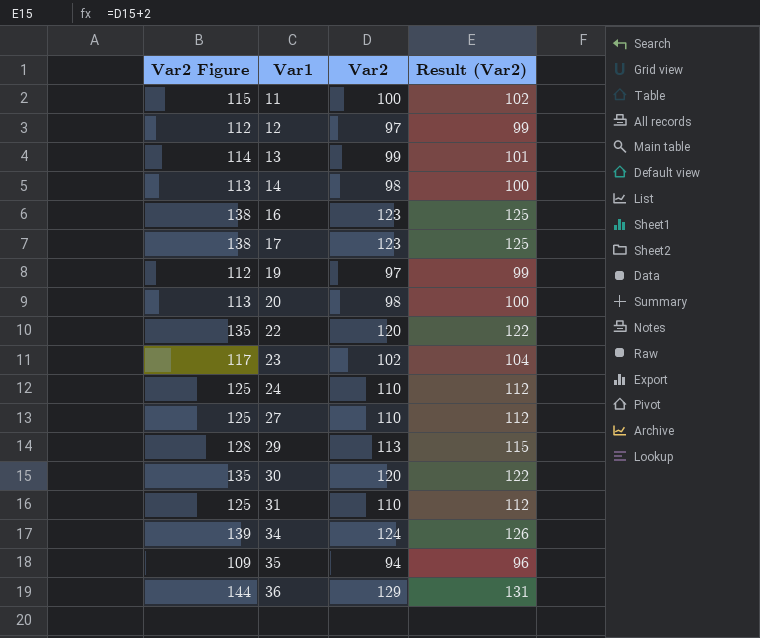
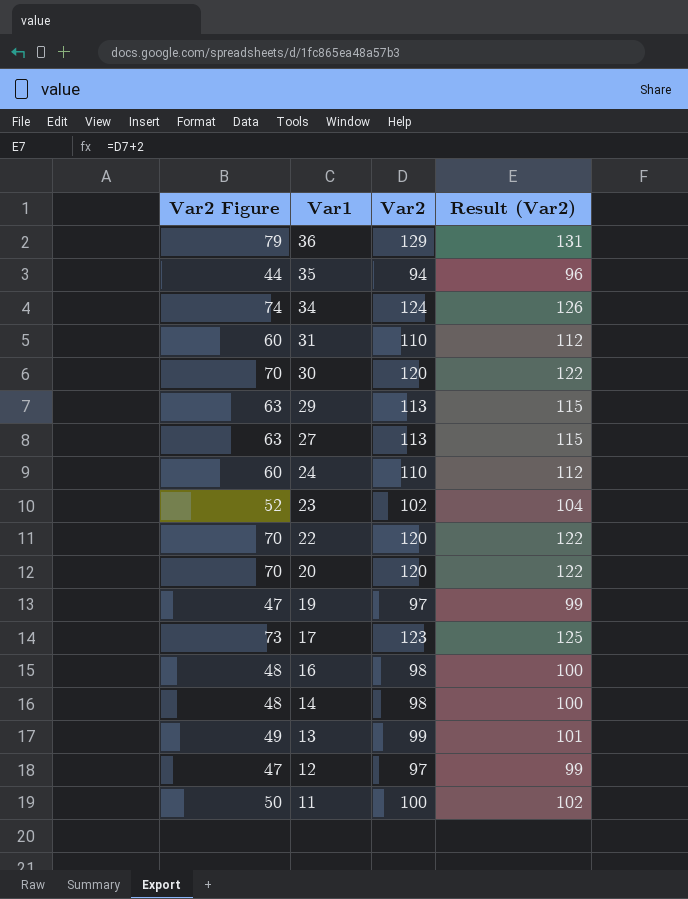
row order: Var1 ascending -> Var1 descending
column Var2 Figure | formula: [Var2] + 15 -> [Var2] - 50
27 | Var2: 110 -> 113
27 | Result (Var2): 112 -> 115
20 | Var2: 98 -> 120
20 | Result (Var2): 100 -> 122
16 | Var2: 123 -> 98
16 | Result (Var2): 125 -> 100

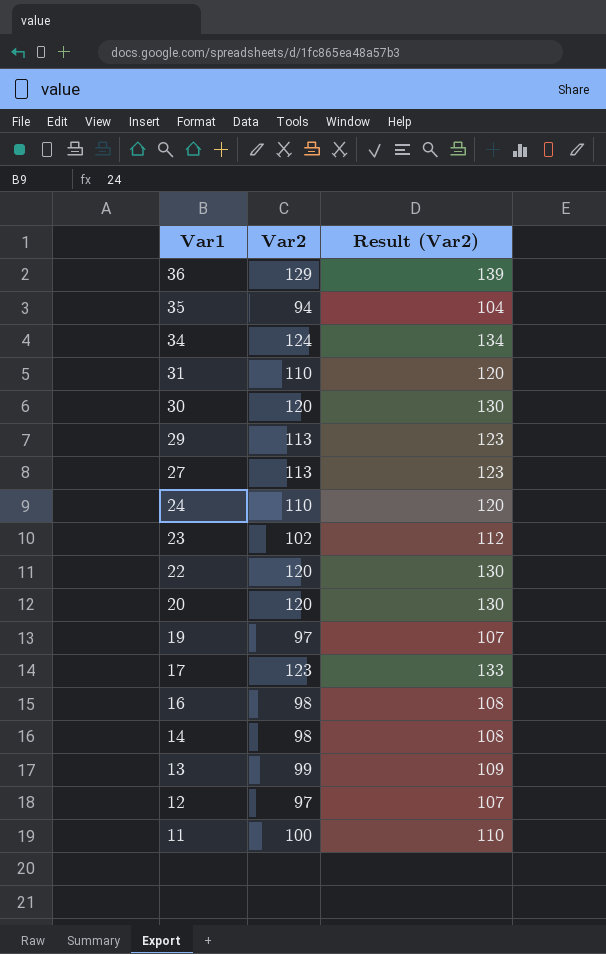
column Var2 Figure | formula: [Var2] - 50 -> none
column Result (Var2) | formula: [Var2] + 2 -> [Var2] + 10

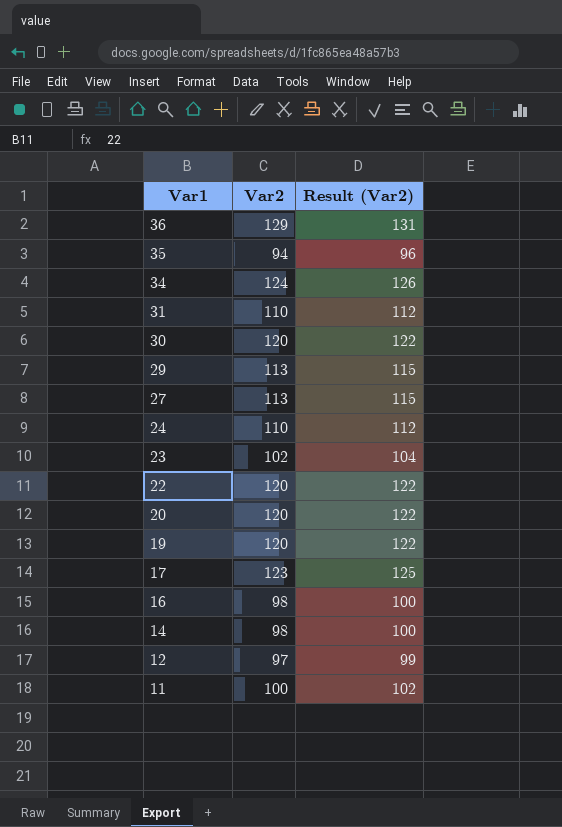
column Result (Var2) | formula: [Var2] + 10 -> [Var2] + 2
row 13: 99 | 109 -> none
19 | Var2: 97 -> 120

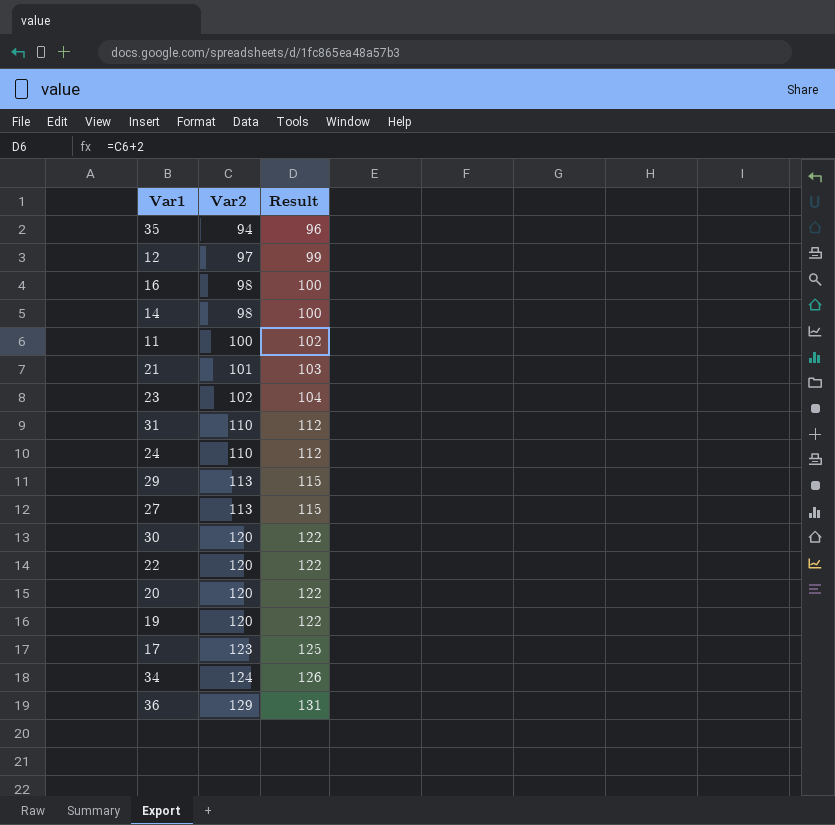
row order: Var1 descending -> Var2 ascending
column name: Result (Var2) -> Result
row 21: none -> 101 | 103

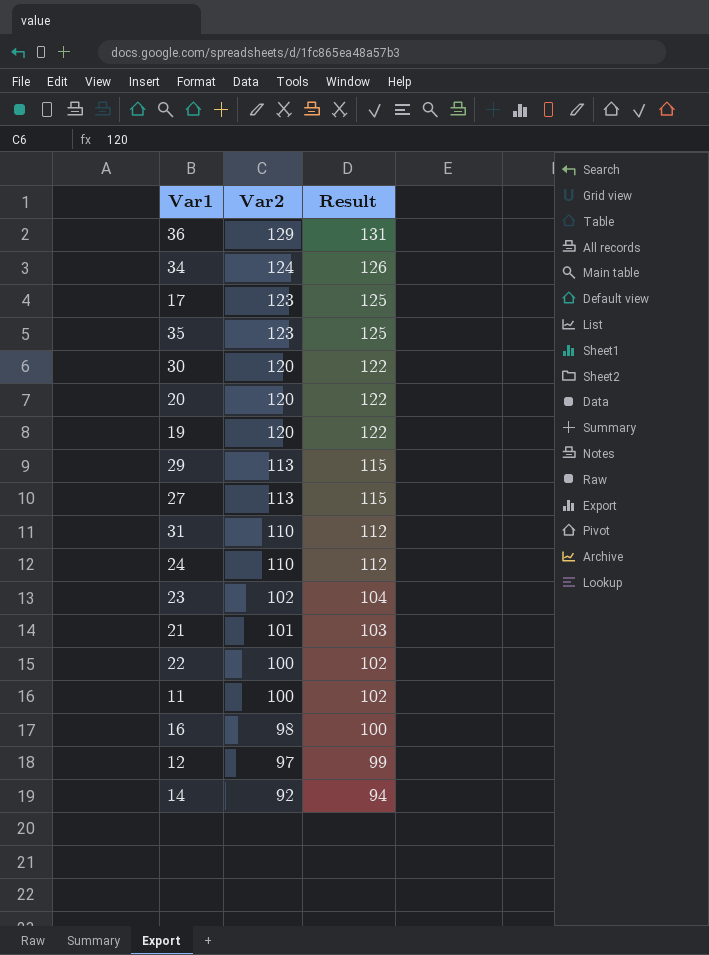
row order: Var2 ascending -> Var2 descending
35 | Var2: 94 -> 123
35 | Result: 96 -> 125
22 | Var2: 120 -> 100
22 | Result: 122 -> 102
14 | Var2: 98 -> 92
14 | Result: 100 -> 94

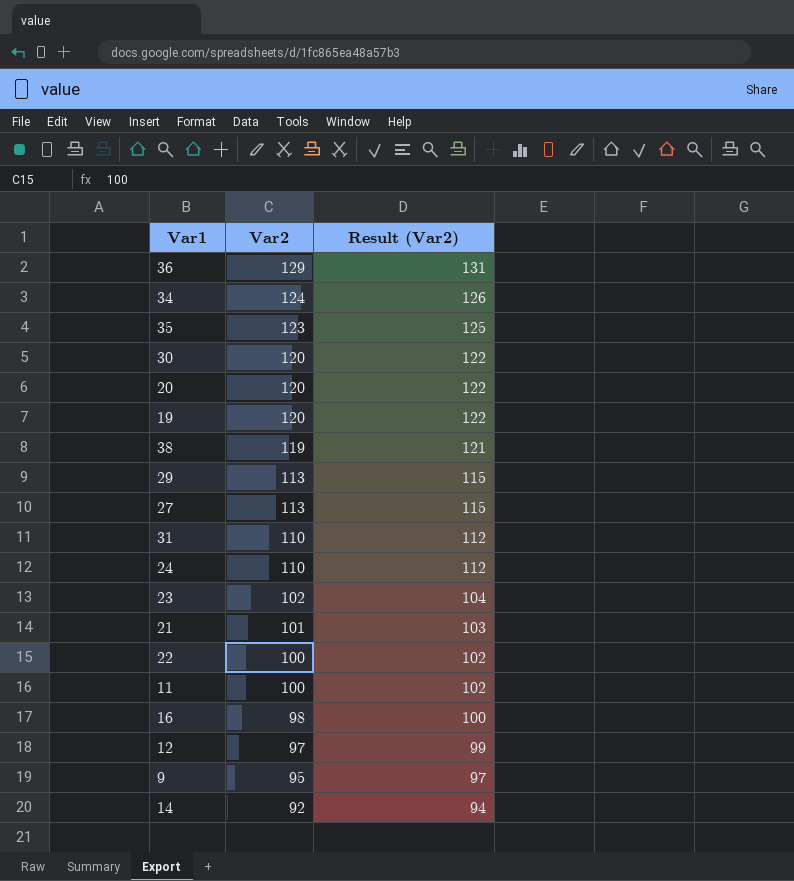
column name: Result -> Result (Var2)
row 17: 123 | 125 -> none
row 38: none -> 119 | 121
row 9: none -> 95 | 97

